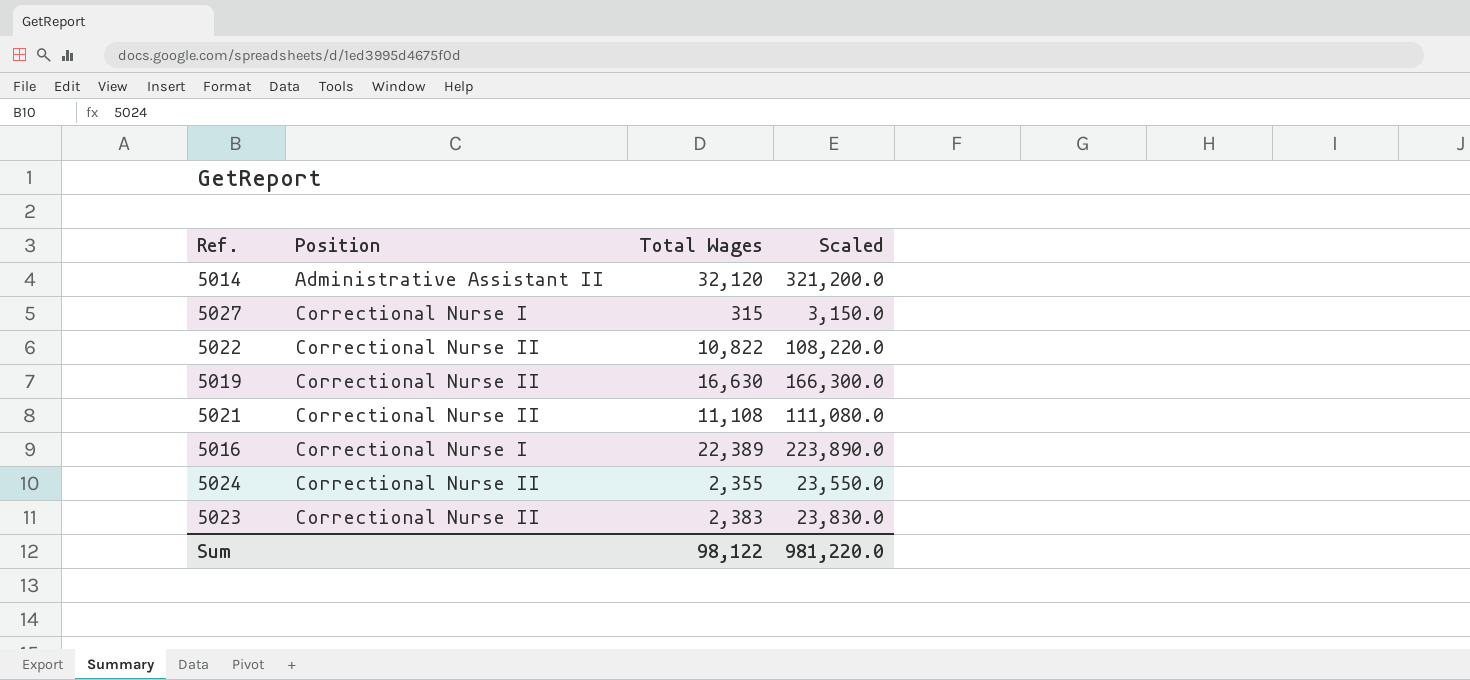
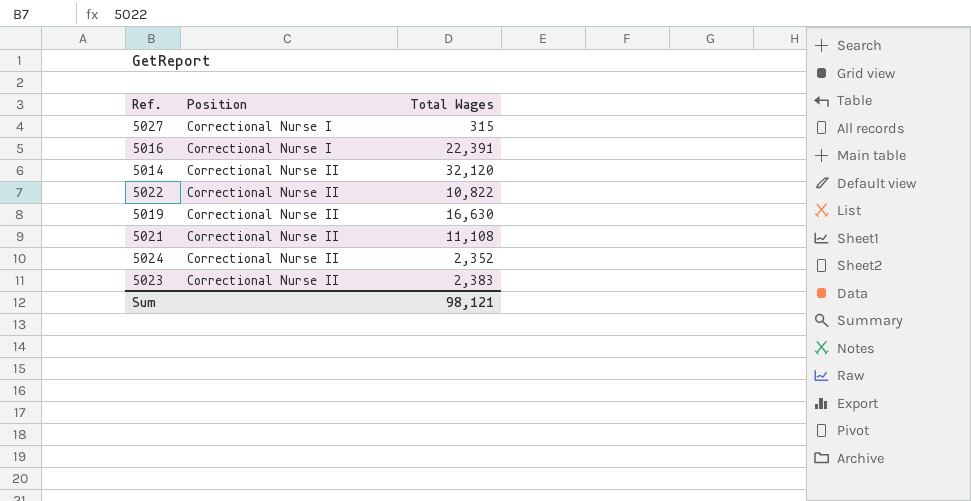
row order: none -> Position ascending
column Scaled | formula: [Total Wages] * 10 -> none
5016 | Total Wages: 22,389 -> 22,391
5014 | Position: Administrative Assistant II -> Correctional Nurse II
5024 | Total Wages: 2,355 -> 2,352
Sum | Total Wages: 98,122 -> 98,121

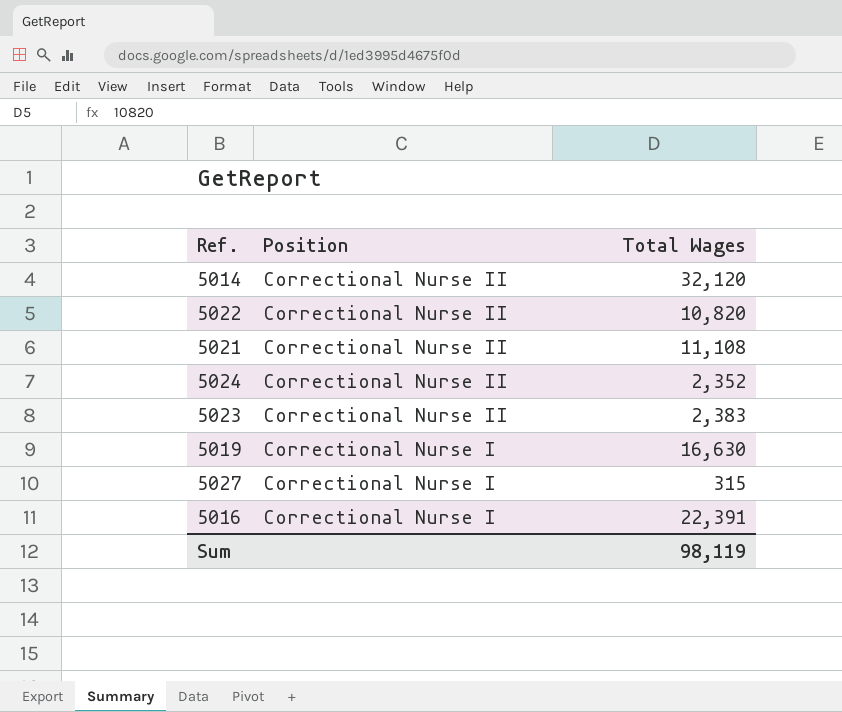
row order: Position ascending -> Position descending
5022 | Total Wages: 10,822 -> 10,820
5019 | Position: Correctional Nurse II -> Correctional Nurse I
Sum | Total Wages: 98,121 -> 98,119

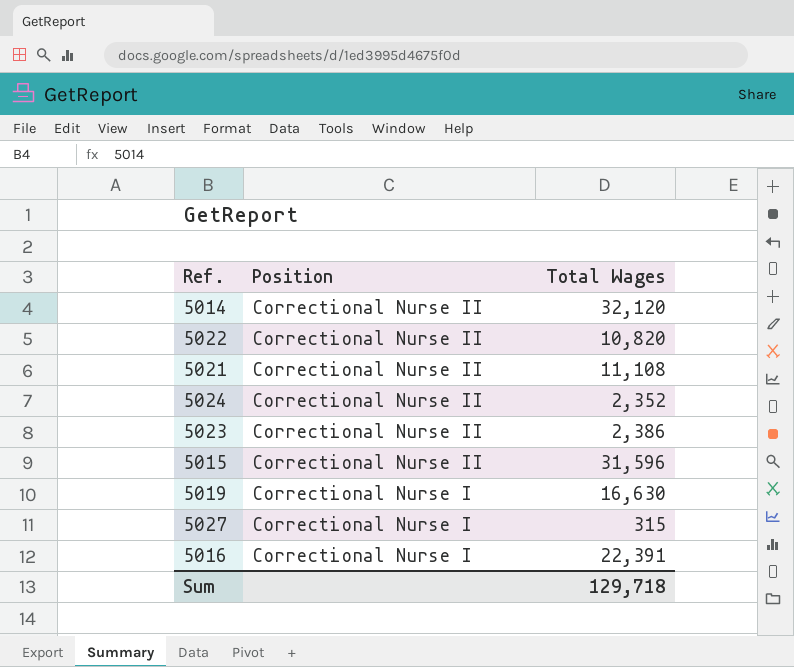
5023 | Total Wages: 2,383 -> 2,386
row 5015: none -> Correctional Nurse II | 31,596
Sum | Total Wages: 98,119 -> 129,718

